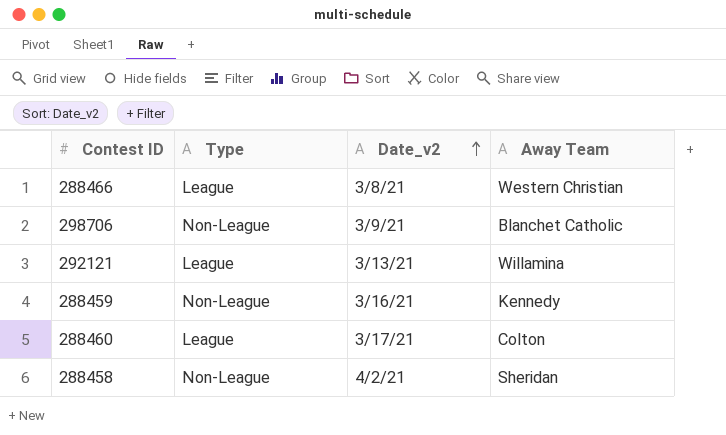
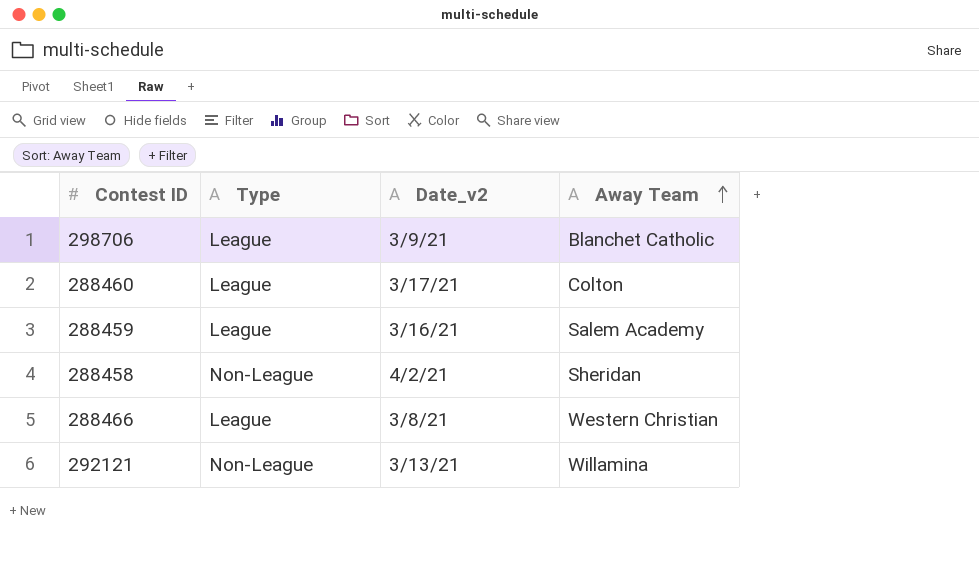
row order: Date_v2 ascending -> Away Team ascending
298706 | Type: Non-League -> League
288459 | Type: Non-League -> League
288459 | Away Team: Kennedy -> Salem Academy
292121 | Type: League -> Non-League

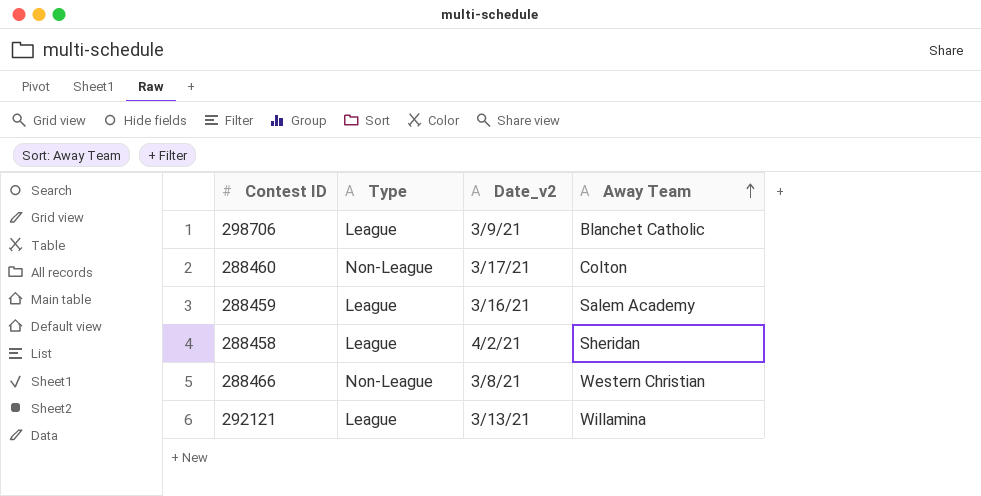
288460 | Type: League -> Non-League
288458 | Type: Non-League -> League
288466 | Type: League -> Non-League
292121 | Type: Non-League -> League

